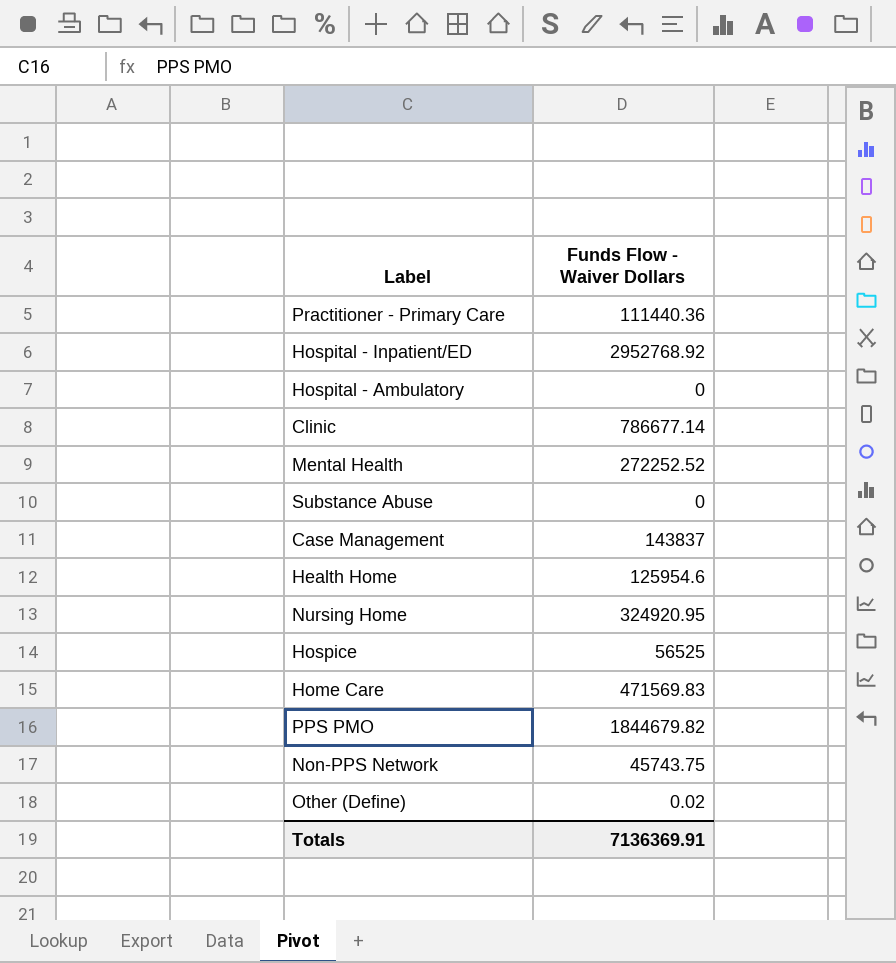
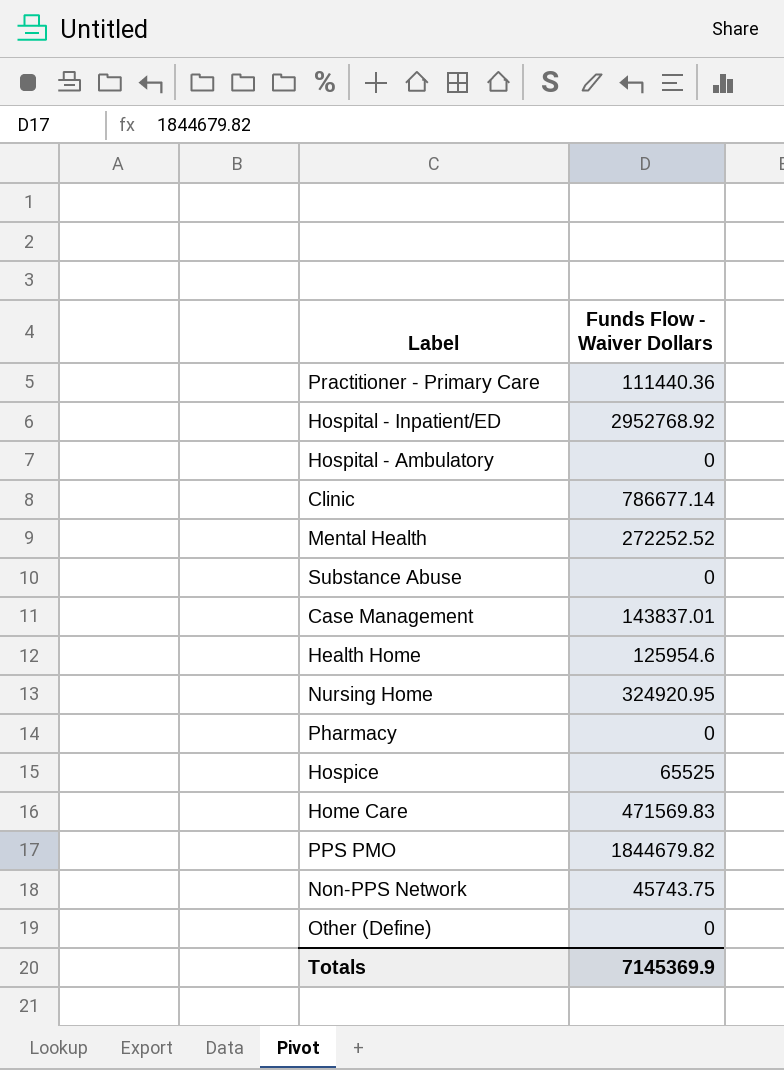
Case Management | Funds Flow - Waiver Dollars: 143837 -> 143837.01
row Pharmacy: none -> 0
Hospice | Funds Flow - Waiver Dollars: 56525 -> 65525
Other (Define) | Funds Flow - Waiver Dollars: 0.02 -> 0
Totals | Funds Flow - Waiver Dollars: 7136369.91 -> 7145369.9

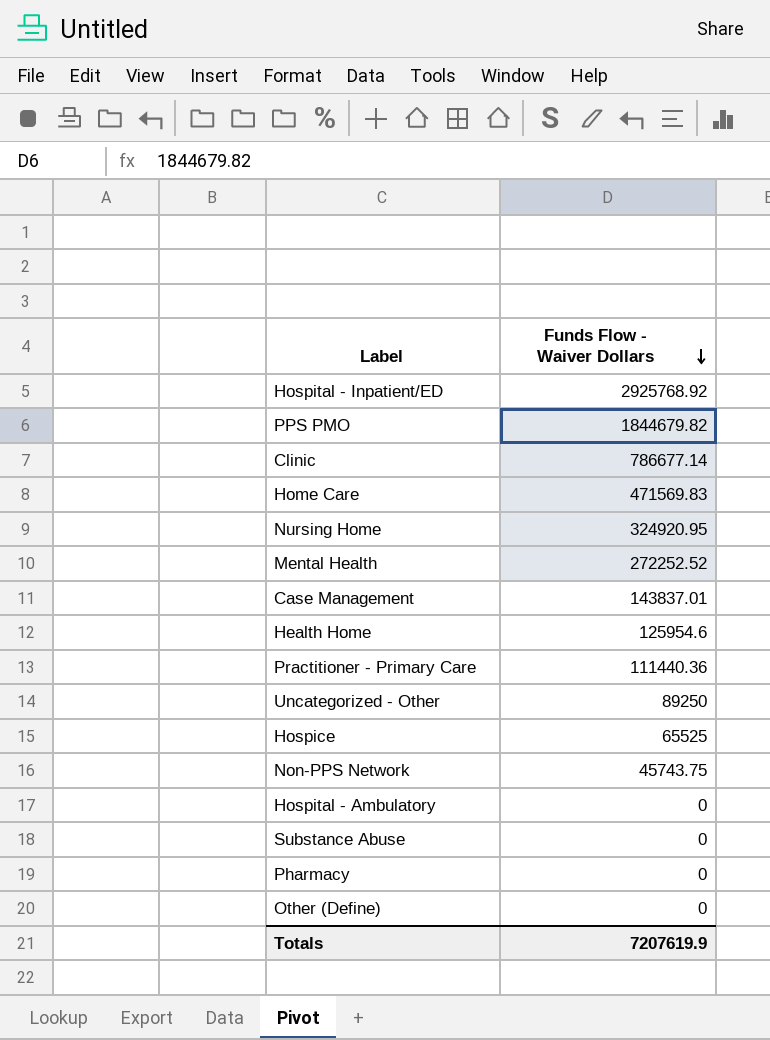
row order: none -> Funds Flow - Waiver Dollars descending
Hospital - Inpatient/ED | Funds Flow - Waiver Dollars: 2952768.92 -> 2925768.92
row Uncategorized - Other: none -> 89250
Totals | Funds Flow - Waiver Dollars: 7145369.9 -> 7207619.9

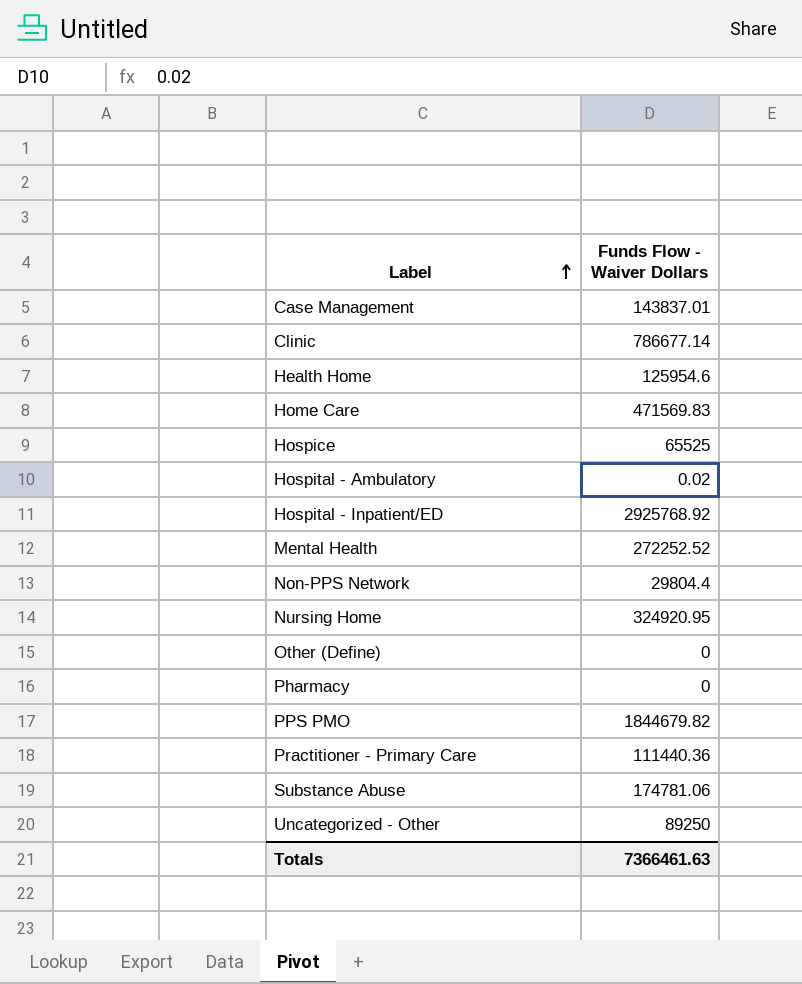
row order: Funds Flow - Waiver Dollars descending -> Label ascending
Hospital - Ambulatory | Funds Flow - Waiver Dollars: 0 -> 0.02
Non-PPS Network | Funds Flow - Waiver Dollars: 45743.75 -> 29804.4
Substance Abuse | Funds Flow - Waiver Dollars: 0 -> 174781.06
Totals | Funds Flow - Waiver Dollars: 7207619.9 -> 7366461.63

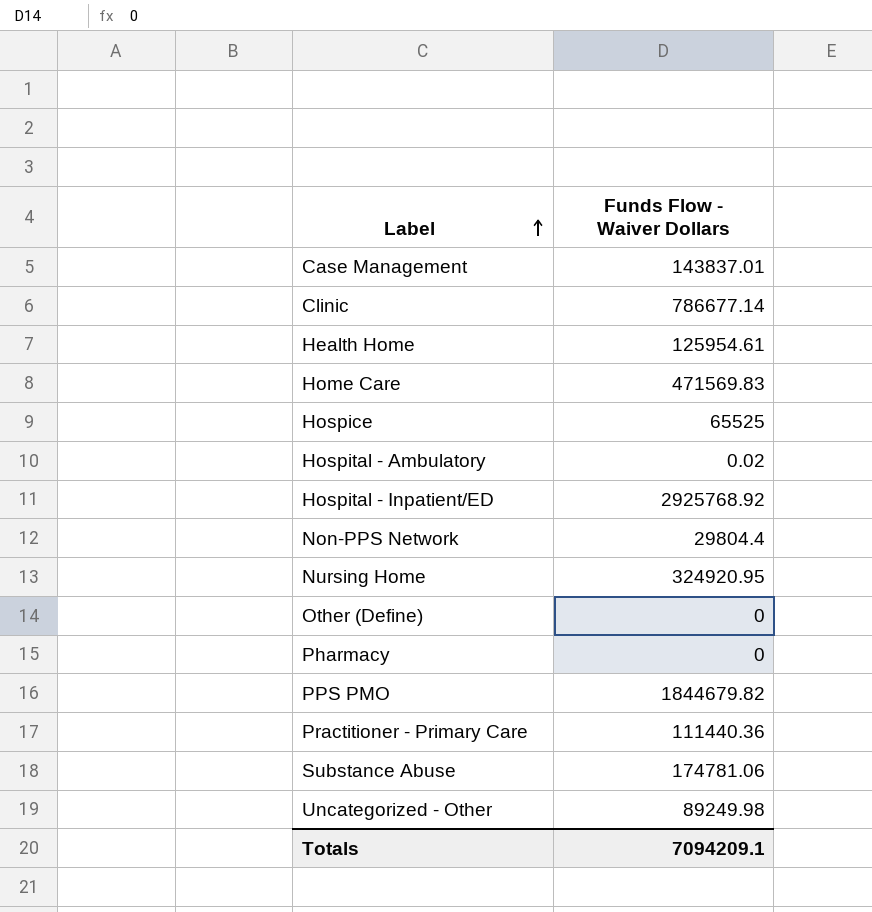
row Mental Health: 272252.52 -> none
Health Home | Funds Flow - Waiver Dollars: 125954.6 -> 125954.61
Uncategorized - Other | Funds Flow - Waiver Dollars: 89250 -> 89249.98
Totals | Funds Flow - Waiver Dollars: 7366461.63 -> 7094209.1

